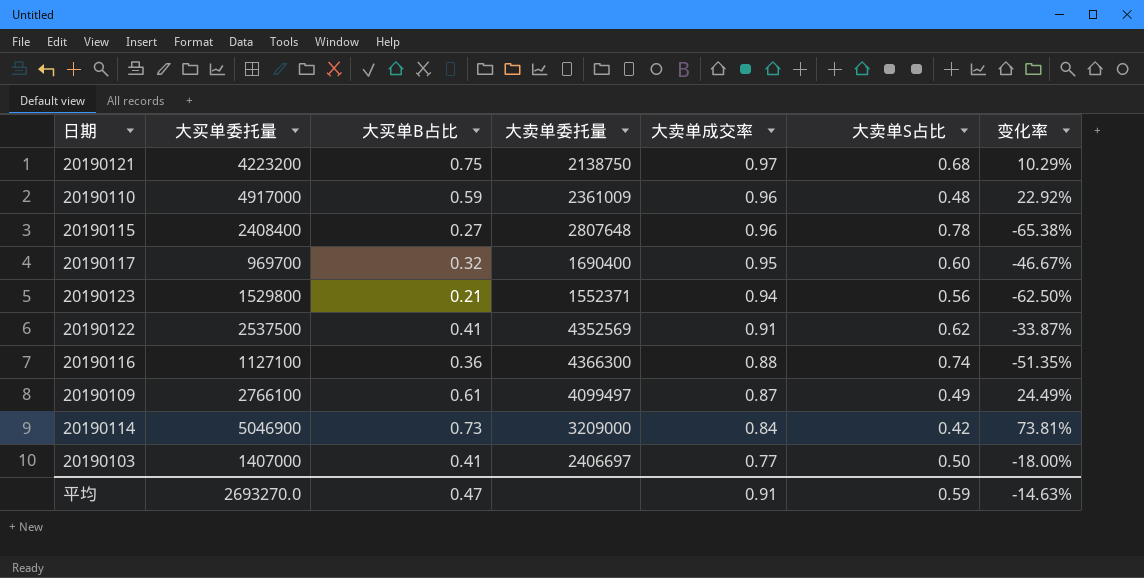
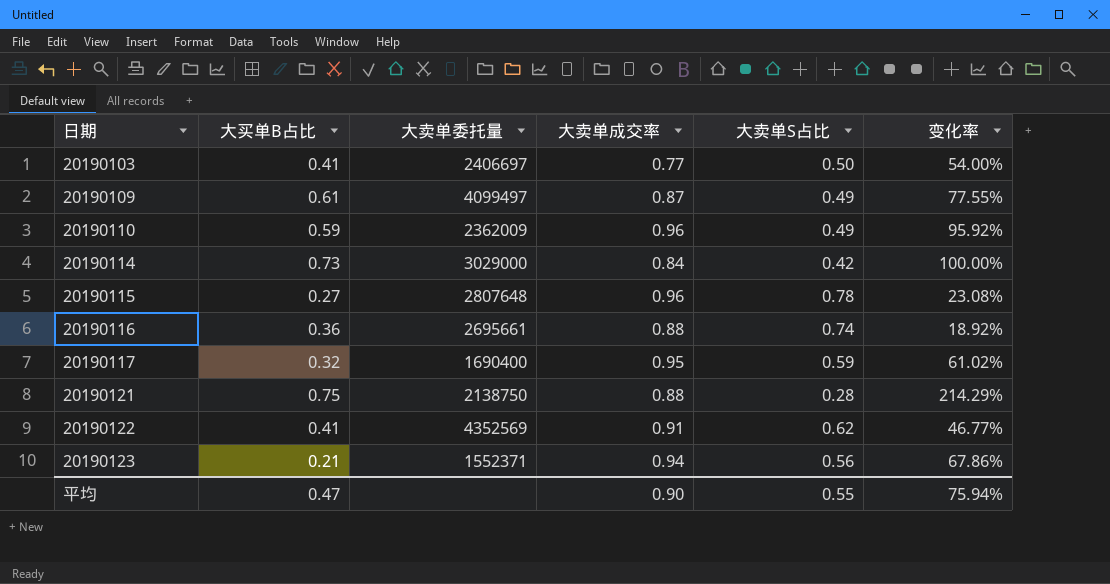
row order: 大卖单成交率 descending -> 日期 ascending
column 大买单委托量 | position: 2 -> none
column 变化率 | formula: ([大买单B占比] - [大卖单S占比]) / [大卖单S占比] -> ([大卖单成交率] - [大卖单S占比]) / [大卖单S占比]
20190110 | 大卖单委托量: 2361009 -> 2362009
20190110 | 大卖单S占比: 0.48 -> 0.49
20190114 | 大卖单委托量: 3209000 -> 3029000
20190116 | 大卖单委托量: 4366300 -> 2695661
20190117 | 大卖单S占比: 0.60 -> 0.59
20190121 | 大卖单成交率: 0.97 -> 0.88
20190121 | 大卖单S占比: 0.68 -> 0.28
平均 | 大卖单成交率: 0.91 -> 0.90
平均 | 大卖单S占比: 0.59 -> 0.55
平均 | 变化率: -14.63% -> 75.94%

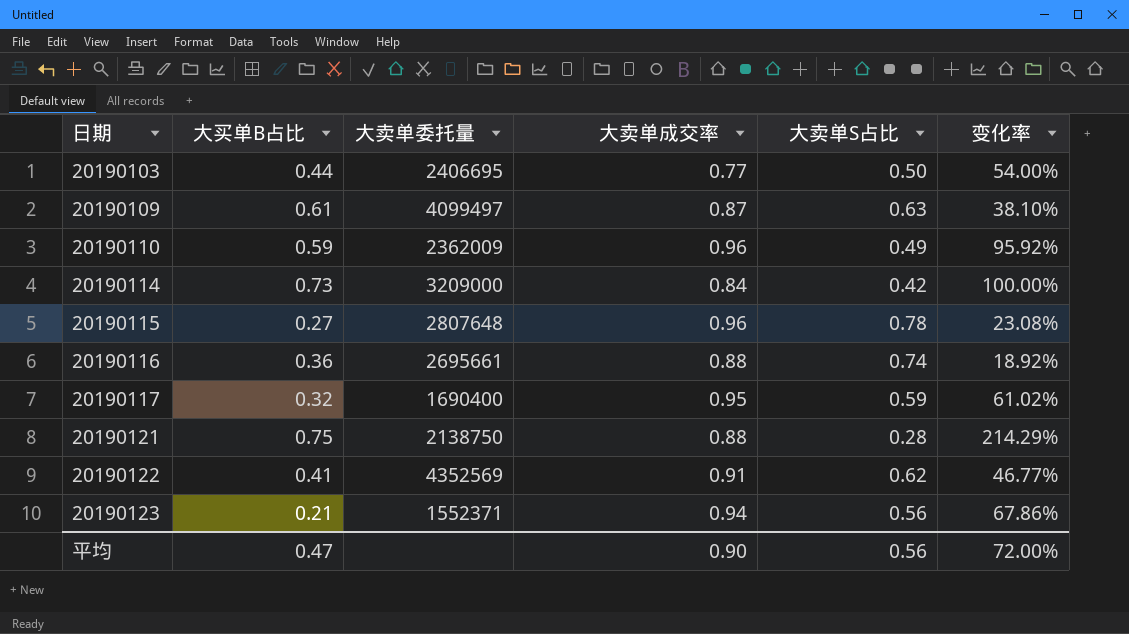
20190103 | 大买单B占比: 0.41 -> 0.44
20190103 | 大卖单委托量: 2406697 -> 2406695
20190109 | 大卖单S占比: 0.49 -> 0.63
20190109 | 变化率: 77.55% -> 38.10%
20190114 | 大卖单委托量: 3029000 -> 3209000
平均 | 大卖单S占比: 0.55 -> 0.56
平均 | 变化率: 75.94% -> 72.00%

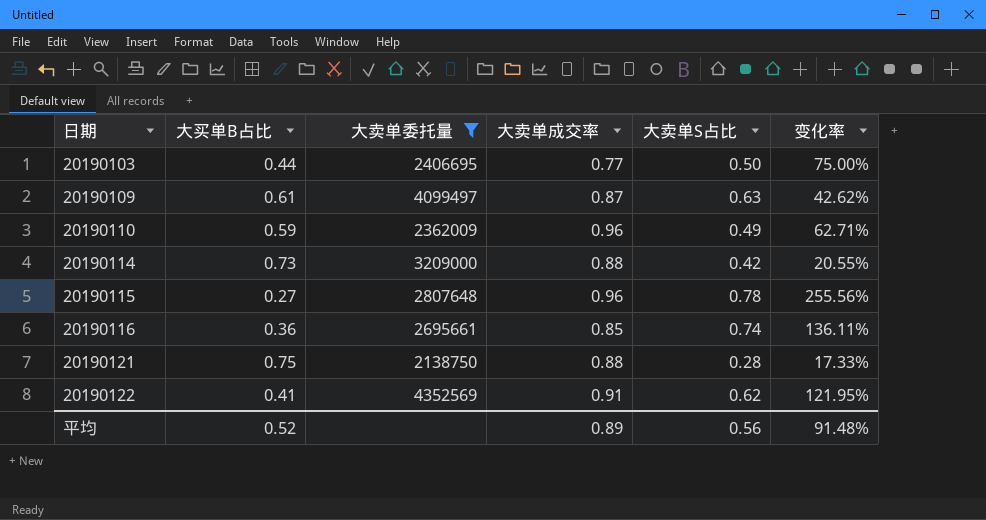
filter: none -> 大卖单委托量 >= 2138750
column 变化率 | formula: ([大卖单成交率] - [大卖单S占比]) / [大卖单S占比] -> ([大卖单成交率] - [大买单B占比]) / [大买单B占比]
20190114 | 大卖单成交率: 0.84 -> 0.88
20190116 | 大卖单成交率: 0.88 -> 0.85
平均 | 大买单B占比: 0.47 -> 0.52
平均 | 大卖单成交率: 0.90 -> 0.89
平均 | 变化率: 72.00% -> 91.48%

